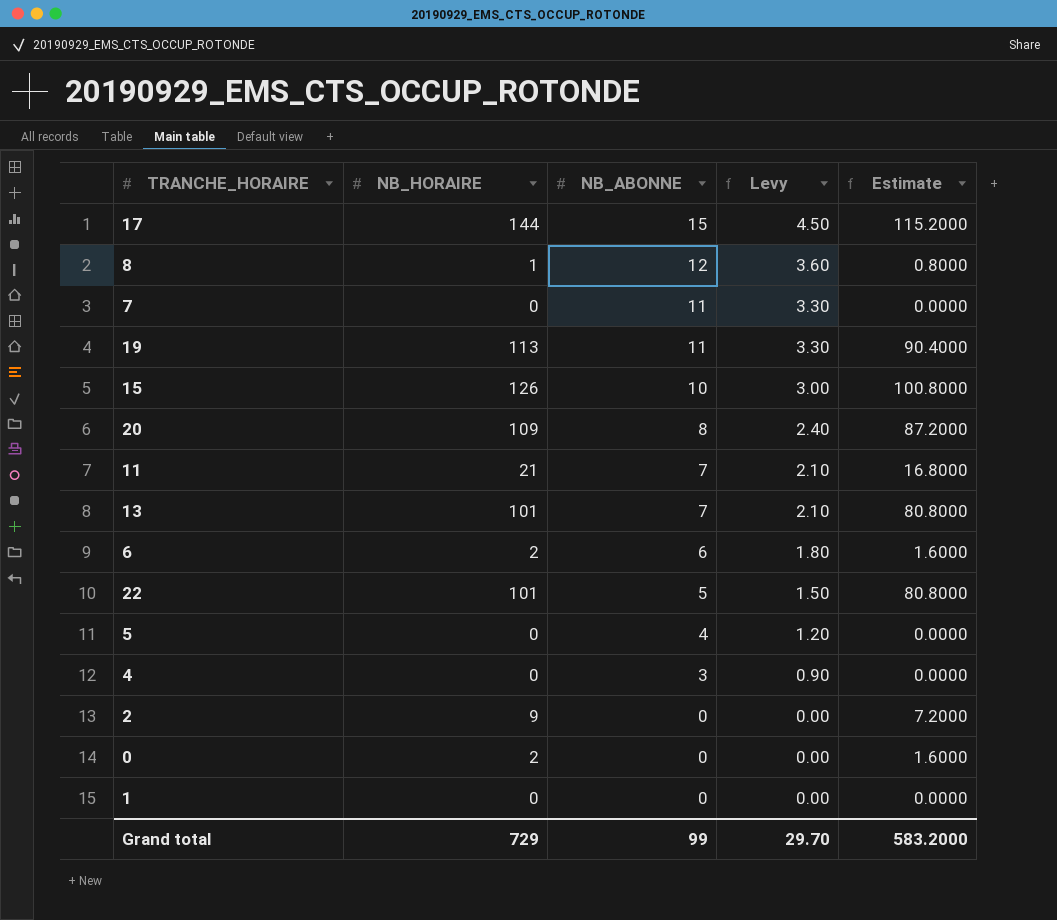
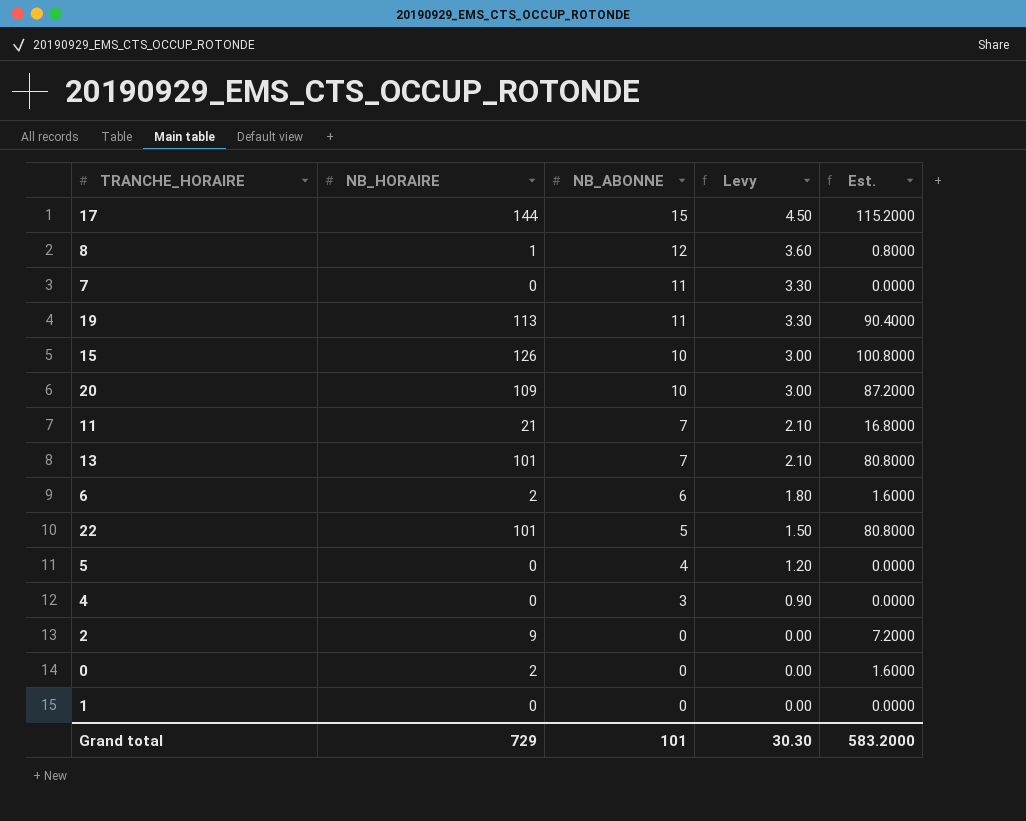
column name: Estimate -> Est.
20 | NB_ABONNE: 8 -> 10
20 | Levy: 2.40 -> 3.00
Grand total | NB_ABONNE: 99 -> 101
Grand total | Levy: 29.70 -> 30.30

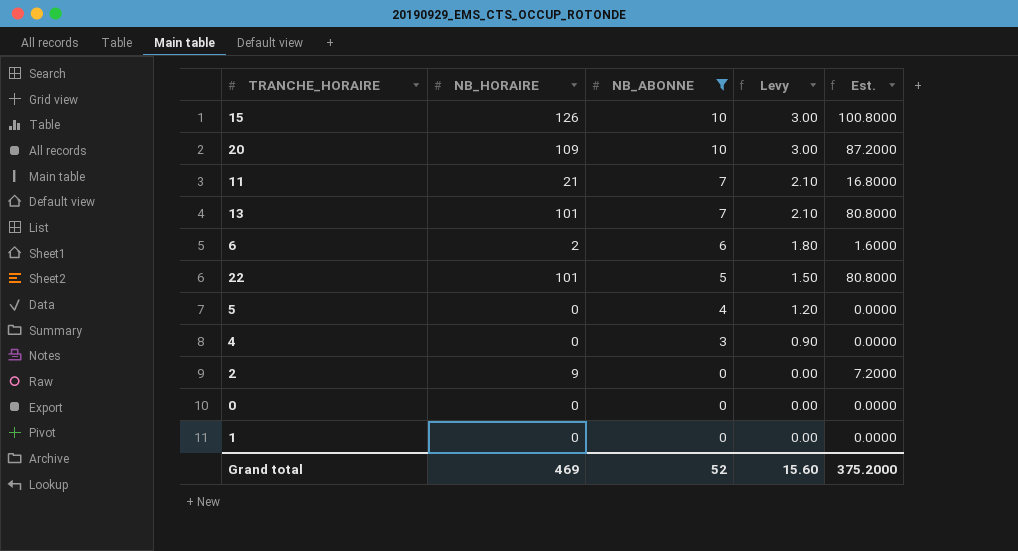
filter: none -> NB_ABONNE <= 10
0 | NB_HORAIRE: 2 -> 0
0 | Est.: 1.6000 -> 0.0000
Grand total | NB_HORAIRE: 729 -> 469
Grand total | NB_ABONNE: 101 -> 52
Grand total | Levy: 30.30 -> 15.60
Grand total | Est.: 583.2000 -> 375.2000

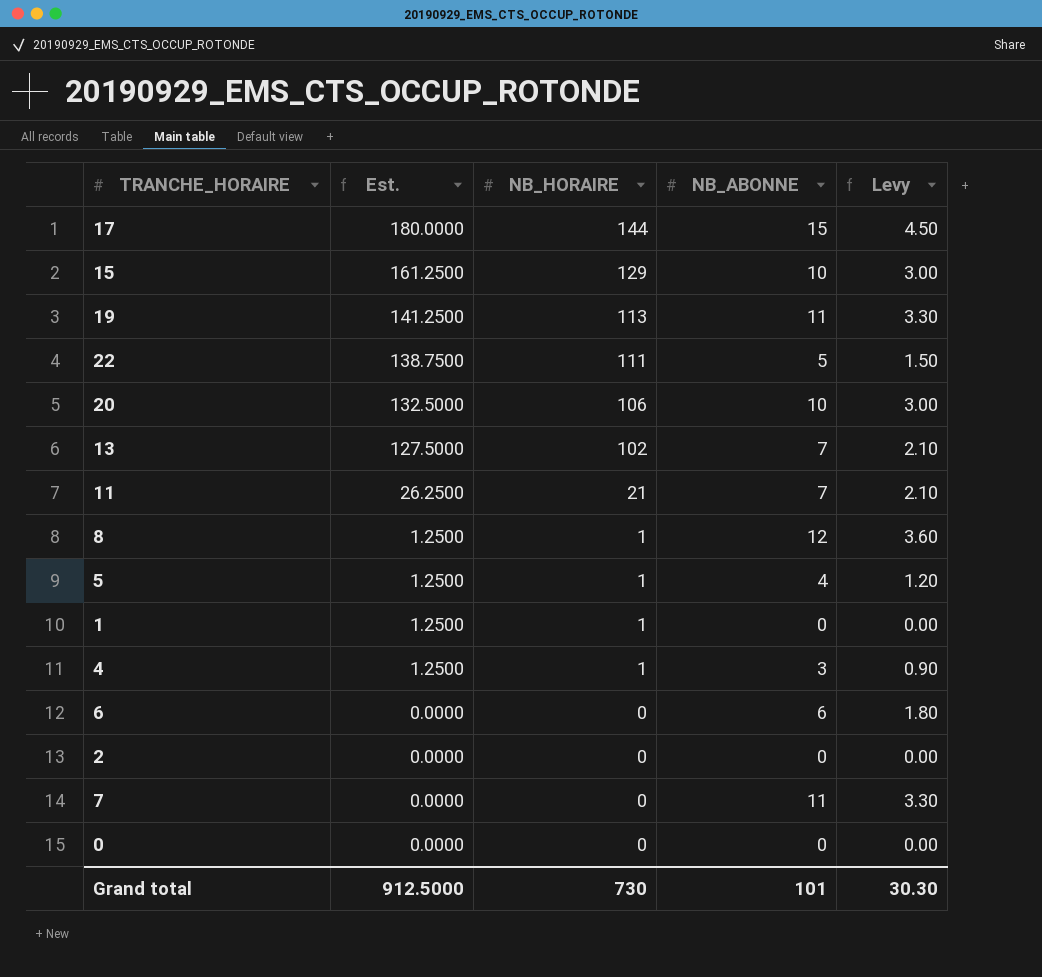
filter: NB_ABONNE <= 10 -> none
row order: NB_ABONNE descending -> Est. descending
column Est. | formula: [NB_HORAIRE] * 0.8 -> [NB_HORAIRE] * 1.25
column Est. | position: 5 -> 2
15 | NB_HORAIRE: 126 -> 129
22 | NB_HORAIRE: 101 -> 111
20 | NB_HORAIRE: 109 -> 106
13 | NB_HORAIRE: 101 -> 102
5 | NB_HORAIRE: 0 -> 1
1 | NB_HORAIRE: 0 -> 1
4 | NB_HORAIRE: 0 -> 1
6 | NB_HORAIRE: 2 -> 0
2 | NB_HORAIRE: 9 -> 0
Grand total | Est.: 375.2000 -> 912.5000
Grand total | NB_HORAIRE: 469 -> 730
Grand total | NB_ABONNE: 52 -> 101
Grand total | Levy: 15.60 -> 30.30

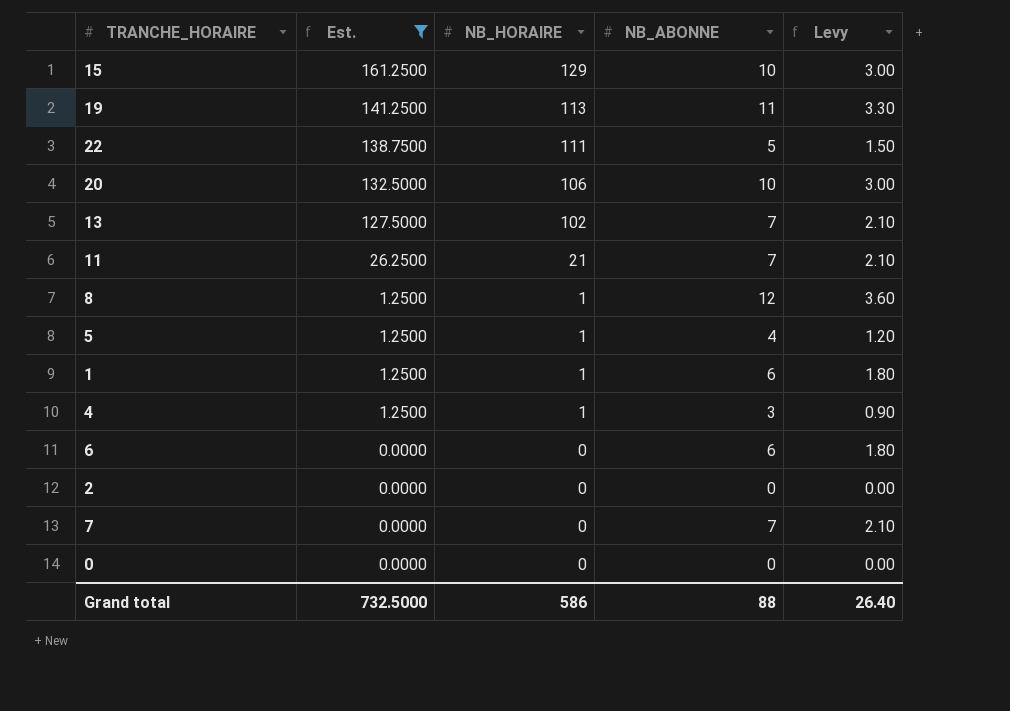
filter: none -> Est. != 180.0000
1 | NB_ABONNE: 0 -> 6
1 | Levy: 0.00 -> 1.80
7 | NB_ABONNE: 11 -> 7
7 | Levy: 3.30 -> 2.10
Grand total | Est.: 912.5000 -> 732.5000
Grand total | NB_HORAIRE: 730 -> 586
Grand total | NB_ABONNE: 101 -> 88
Grand total | Levy: 30.30 -> 26.40

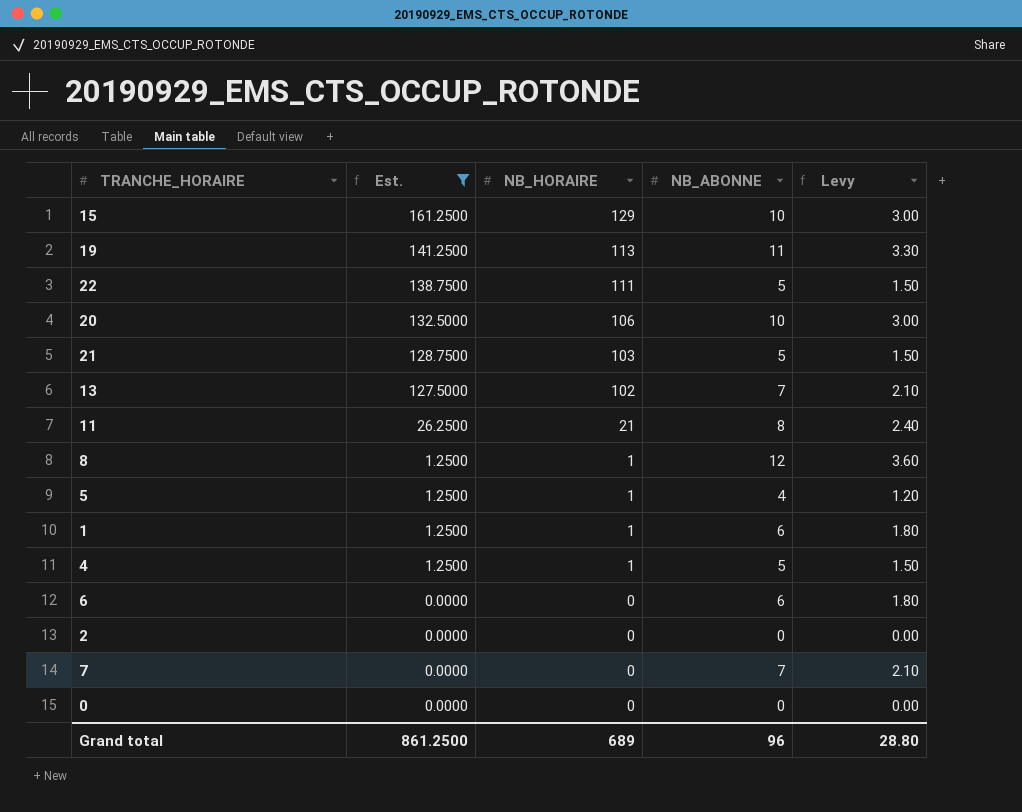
row 21: none -> 128.7500 | 103 | 5 | 1.50
11 | NB_ABONNE: 7 -> 8
11 | Levy: 2.10 -> 2.40
4 | NB_ABONNE: 3 -> 5
4 | Levy: 0.90 -> 1.50
Grand total | Est.: 732.5000 -> 861.2500
Grand total | NB_HORAIRE: 586 -> 689
Grand total | NB_ABONNE: 88 -> 96
Grand total | Levy: 26.40 -> 28.80

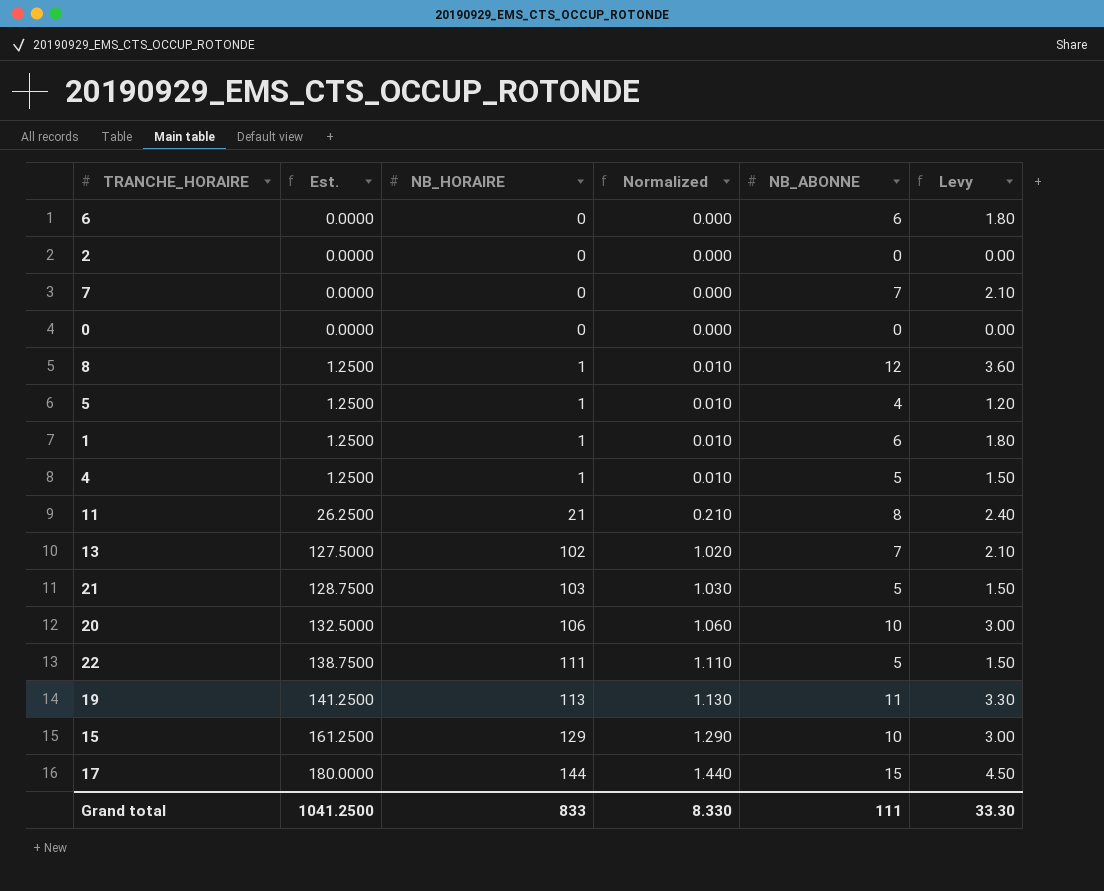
filter: Est. != 180.0000 -> none
row order: Est. descending -> Est. ascending
column Normalized | formula: none -> [NB_HORAIRE] * 0.01
Grand total | Est.: 861.2500 -> 1041.2500
Grand total | NB_HORAIRE: 689 -> 833
Grand total | NB_ABONNE: 96 -> 111
Grand total | Levy: 28.80 -> 33.30

